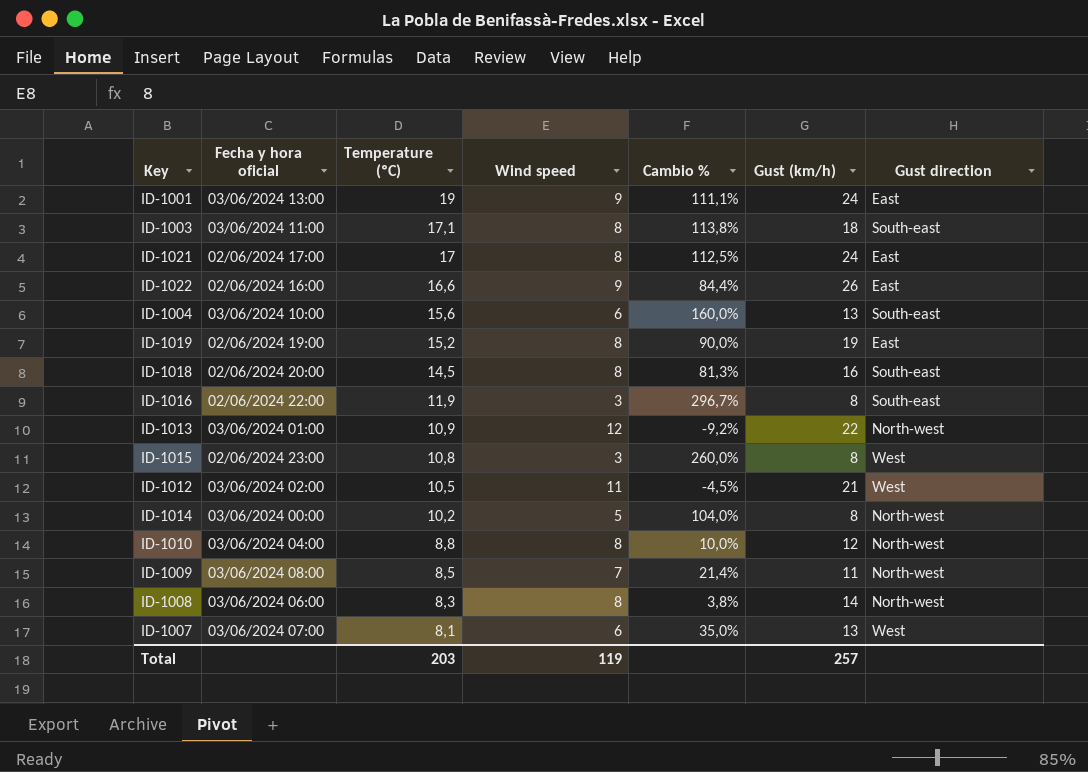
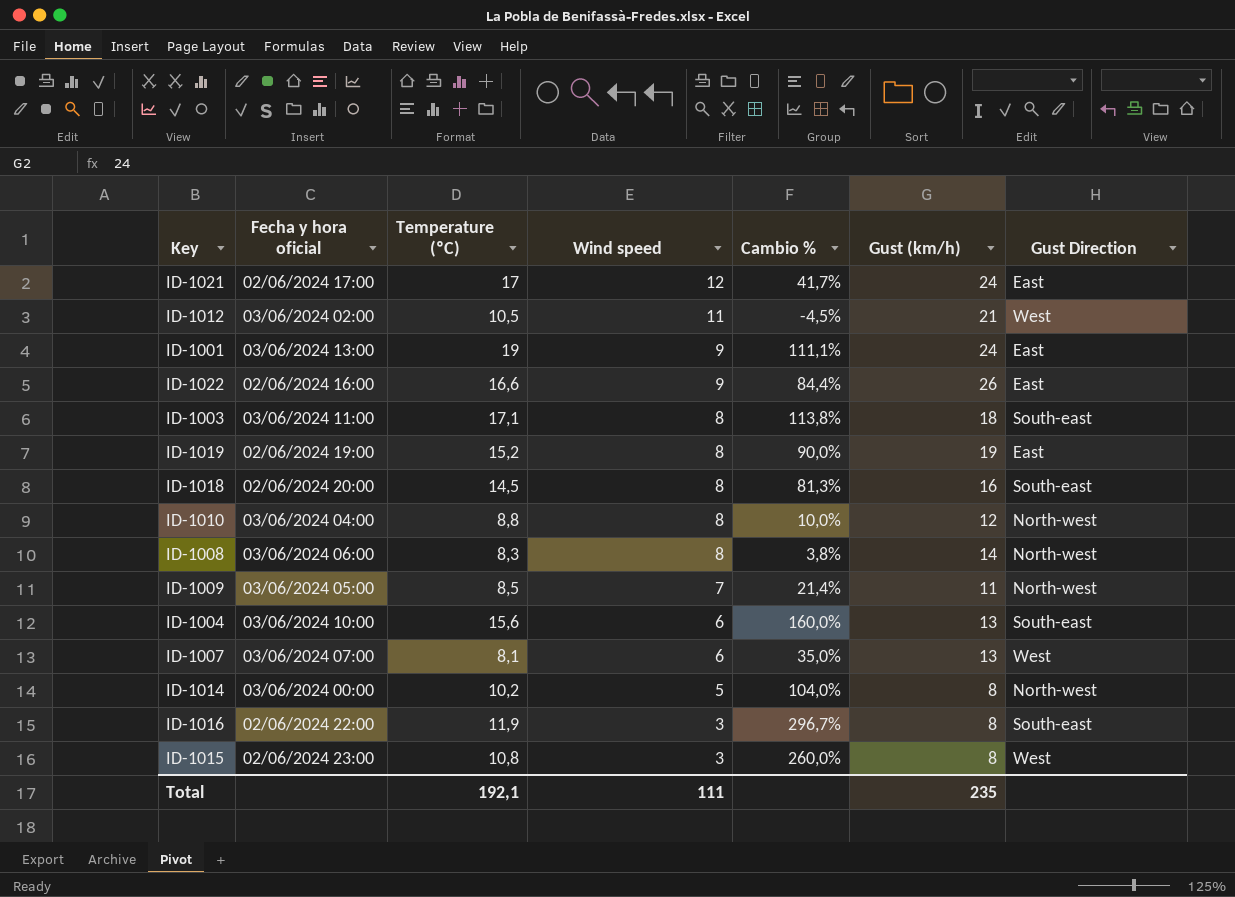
row order: Temperature (ºC) descending -> Wind speed descending
column name: Gust direction -> Gust Direction
row ID-1013: 03/06/2024 01:00 | 10,9 | 12 | -9,2% | 22 | North-west -> none
ID-1021 | Wind speed: 8 -> 12
ID-1021 | Cambio %: 112,5% -> 41,7%
ID-1009 | Fecha y hora oficial: 03/06/2024 08:00 -> 03/06/2024 05:00
Total | Temperature (ºC): 203 -> 192,1
Total | Wind speed: 119 -> 111
Total | Gust (km/h): 257 -> 235

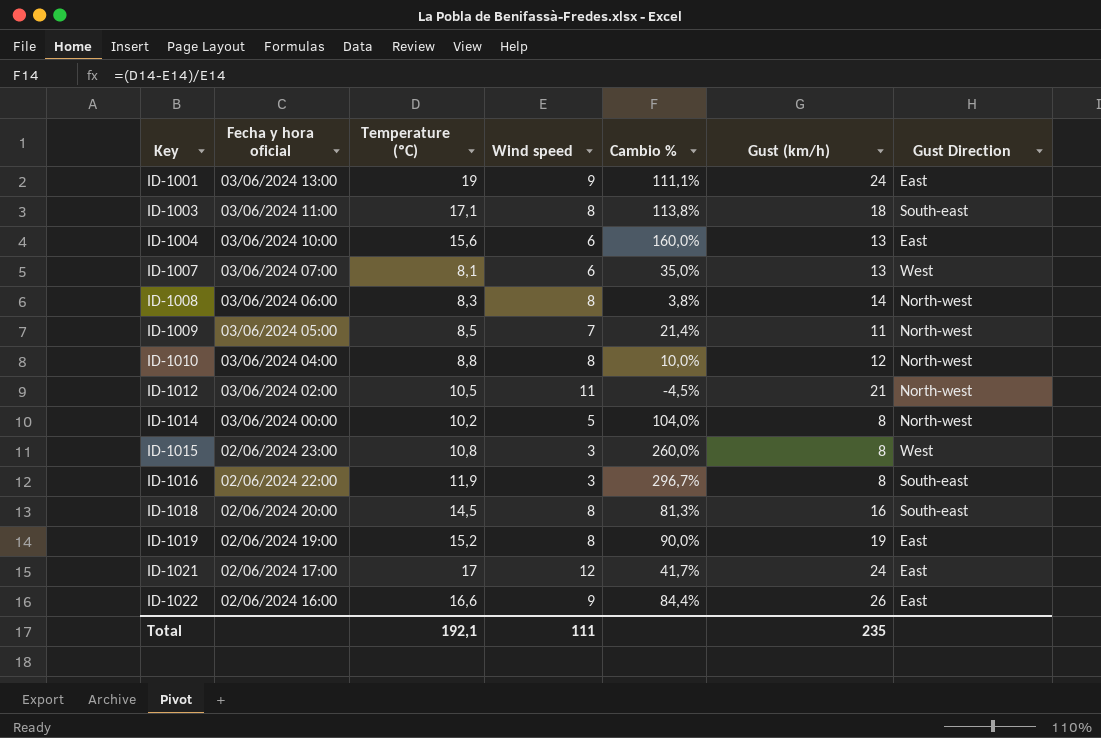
row order: Wind speed descending -> Key ascending
ID-1004 | Gust Direction: South-east -> East
ID-1012 | Gust Direction: West -> North-west

